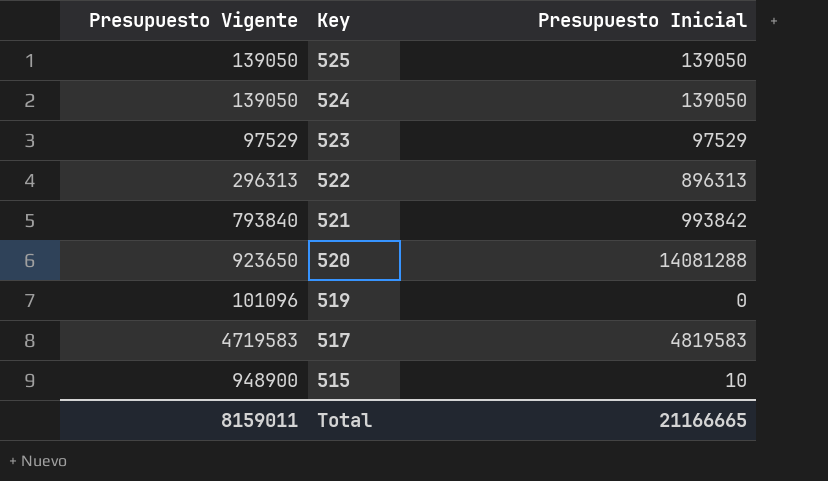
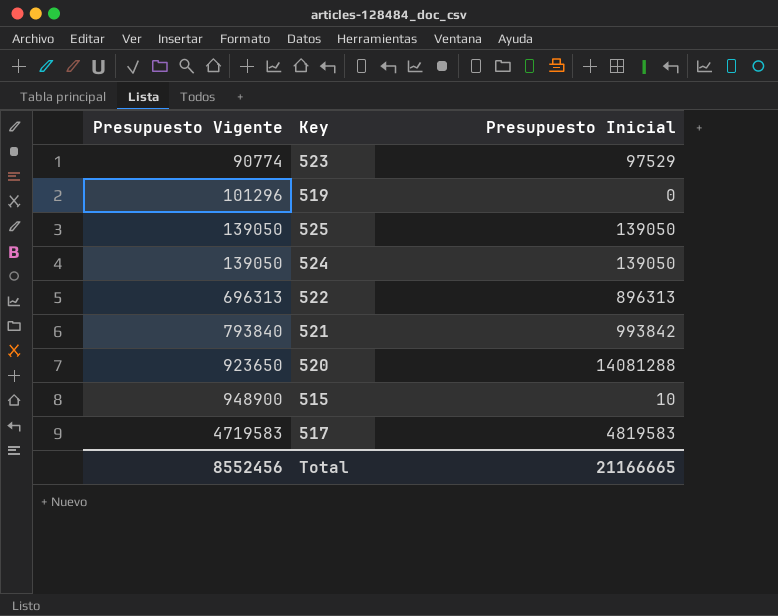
row order: Key descending -> Presupuesto Vigente ascending
523 | Presupuesto Vigente: 97529 -> 90774
519 | Presupuesto Vigente: 101096 -> 101296
522 | Presupuesto Vigente: 296313 -> 696313
Total | Presupuesto Vigente: 8159011 -> 8552456

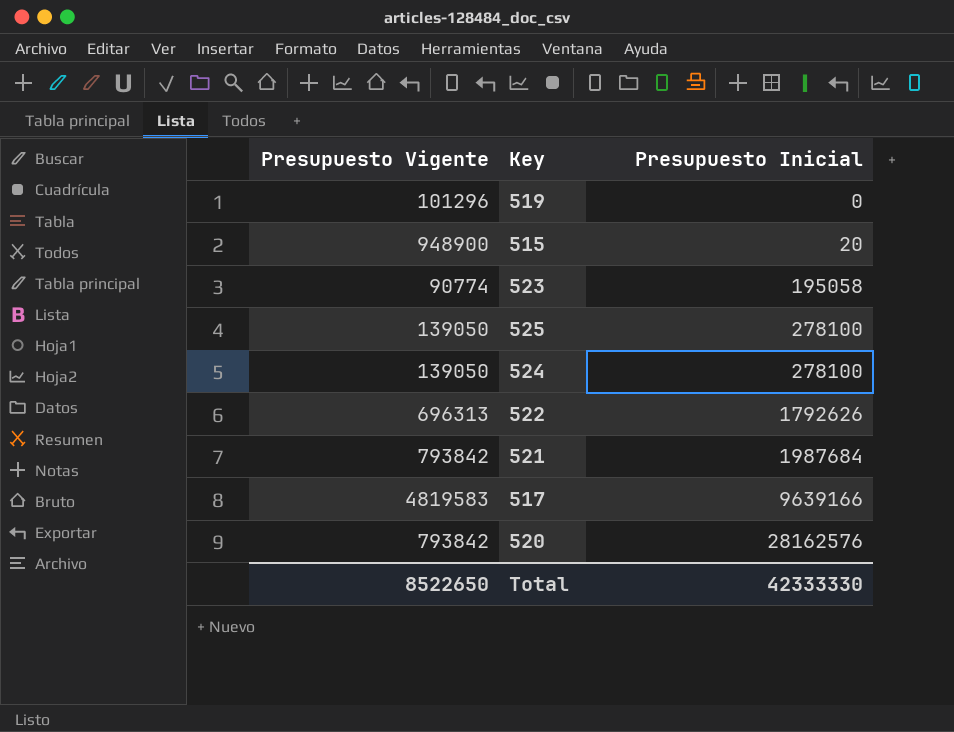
row order: Presupuesto Vigente ascending -> Presupuesto Inicial ascending
515 | Presupuesto Inicial: 10 -> 20
523 | Presupuesto Inicial: 97529 -> 195058
525 | Presupuesto Inicial: 139050 -> 278100
524 | Presupuesto Inicial: 139050 -> 278100
522 | Presupuesto Inicial: 896313 -> 1792626
521 | Presupuesto Vigente: 793840 -> 793842
521 | Presupuesto Inicial: 993842 -> 1987684
517 | Presupuesto Vigente: 4719583 -> 4819583
517 | Presupuesto Inicial: 4819583 -> 9639166
520 | Presupuesto Vigente: 923650 -> 793842
520 | Presupuesto Inicial: 14081288 -> 28162576
Total | Presupuesto Vigente: 8552456 -> 8522650
Total | Presupuesto Inicial: 21166665 -> 42333330

